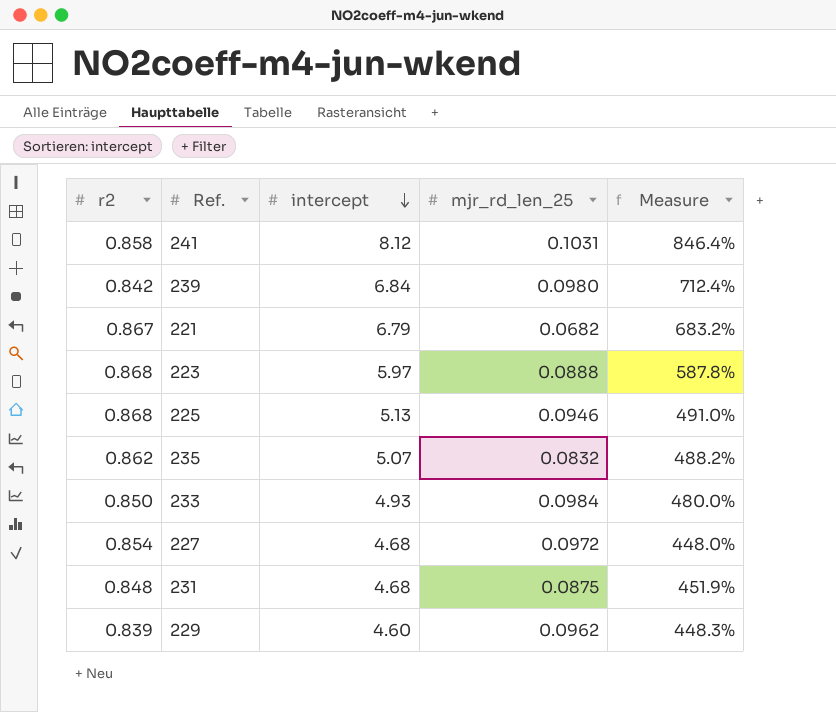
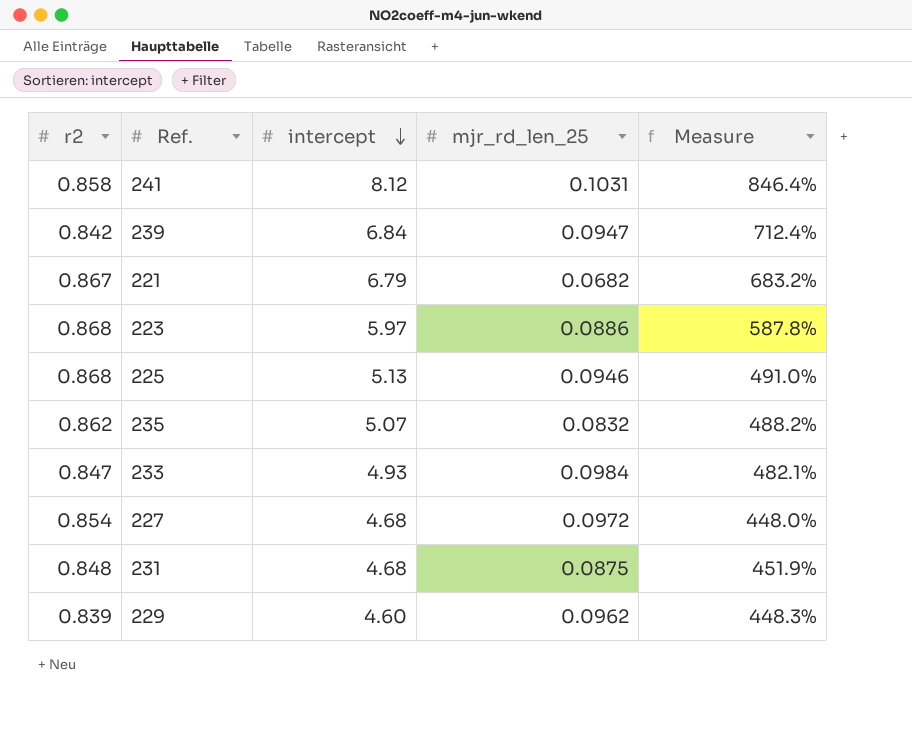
239 | mjr_rd_len_25: 0.0980 -> 0.0947
223 | mjr_rd_len_25: 0.0888 -> 0.0886
233 | r2: 0.850 -> 0.847
233 | Measure: 480.0% -> 482.1%

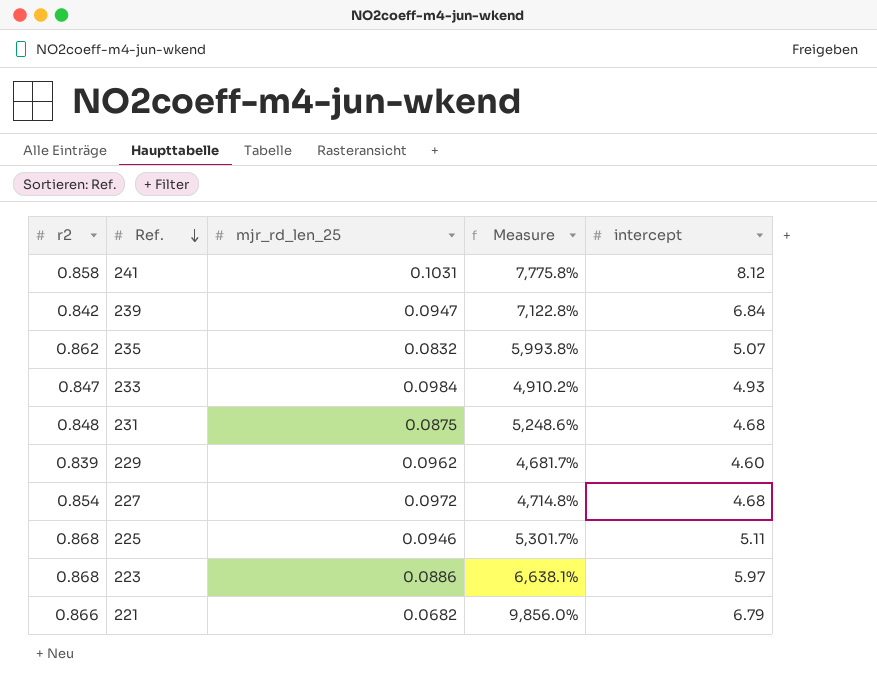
row order: intercept descending -> Ref. descending
column Measure | formula: ([intercept] - [r2]) / [r2] -> ([intercept] - [mjr_rd_len_25]) / [mjr_rd_len_25]
column intercept | position: 3 -> 5
225 | intercept: 5.13 -> 5.11
221 | r2: 0.867 -> 0.866

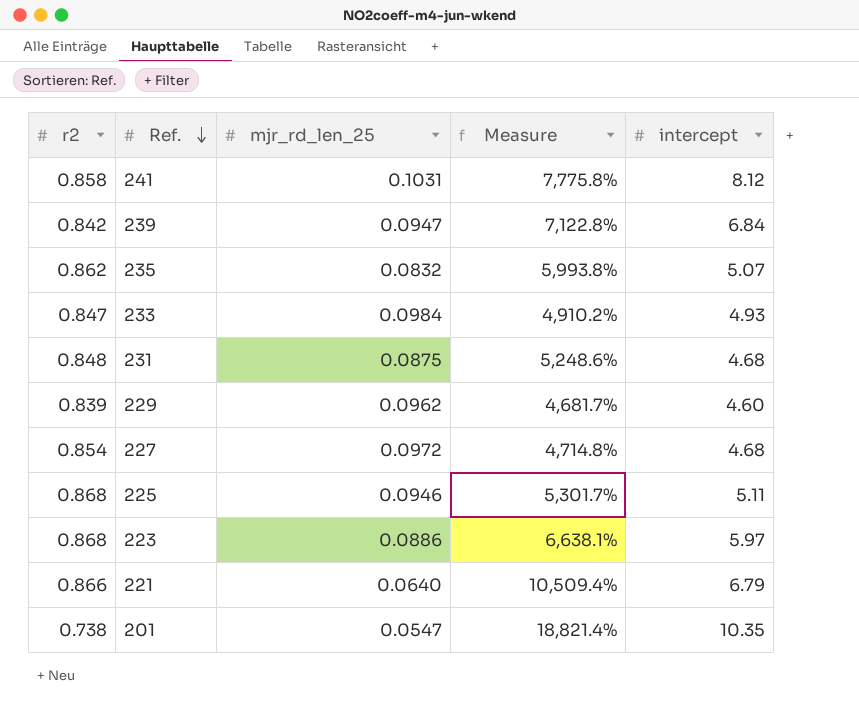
221 | mjr_rd_len_25: 0.0682 -> 0.0640
221 | Measure: 9,856.0% -> 10,509.4%
row 201: none -> 0.738 | 0.0547 | 18,821.4% | 10.35

